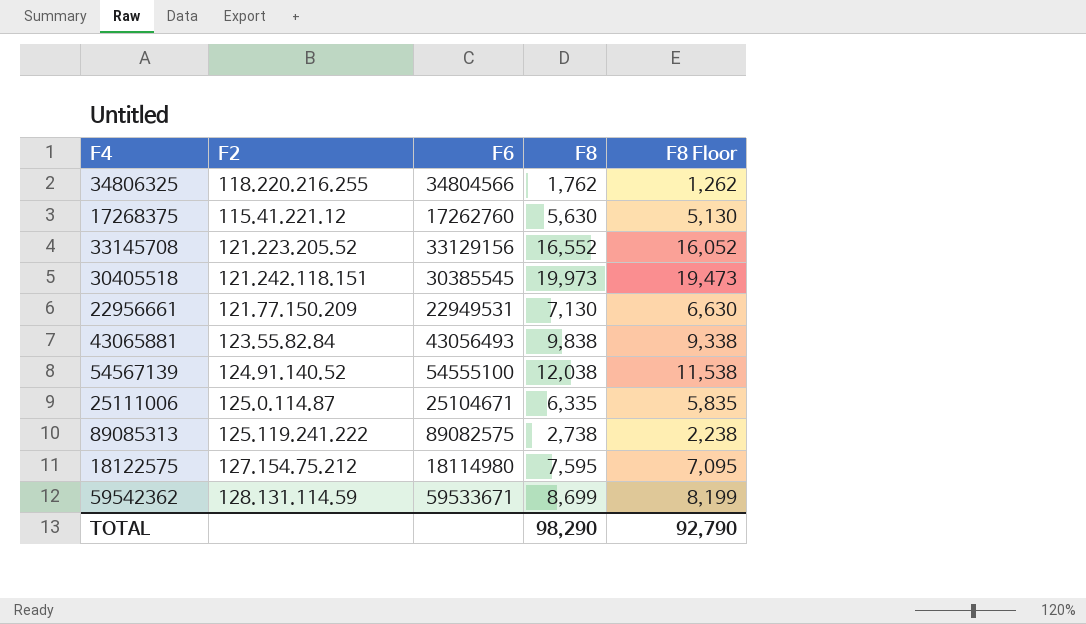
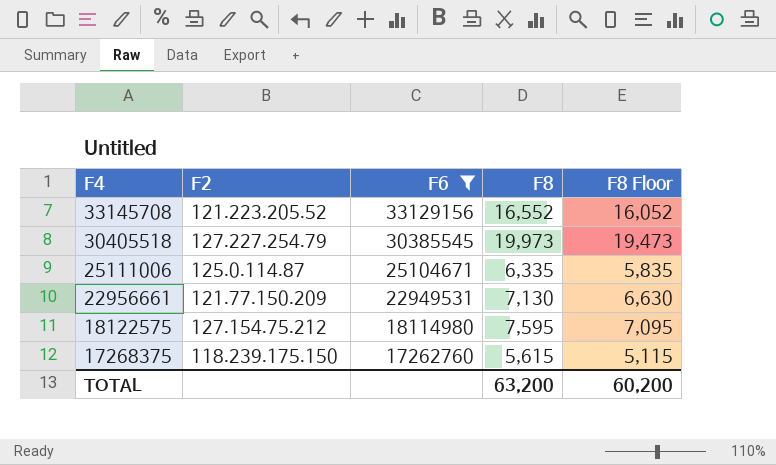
filter: none -> F6 <= 33129156
row order: none -> F4 descending
30405518 | F2: 121.242.118.151 -> 127.227.254.79
17268375 | F2: 115.41.221.12 -> 118.239.175.150
17268375 | F8: 5,630 -> 5,615
17268375 | F8 Floor: 5,130 -> 5,115
TOTAL | F8: 98,290 -> 63,200
TOTAL | F8 Floor: 92,790 -> 60,200

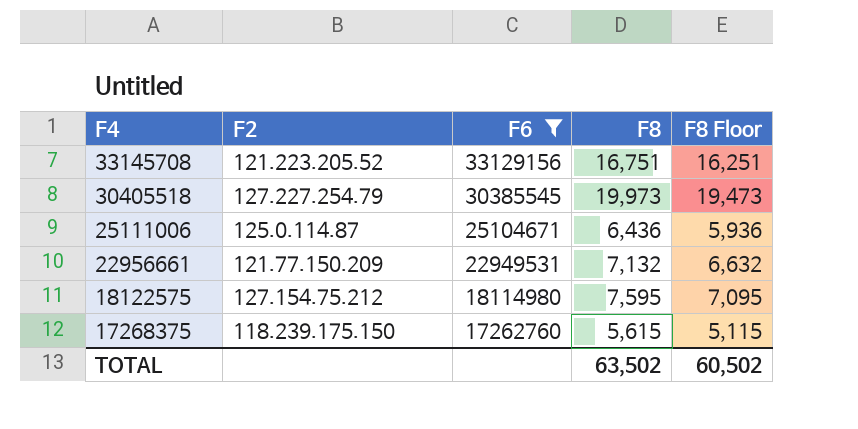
33145708 | F8: 16,552 -> 16,751
33145708 | F8 Floor: 16,052 -> 16,251
25111006 | F8: 6,335 -> 6,436
25111006 | F8 Floor: 5,835 -> 5,936
22956661 | F8: 7,130 -> 7,132
22956661 | F8 Floor: 6,630 -> 6,632
TOTAL | F8: 63,200 -> 63,502
TOTAL | F8 Floor: 60,200 -> 60,502

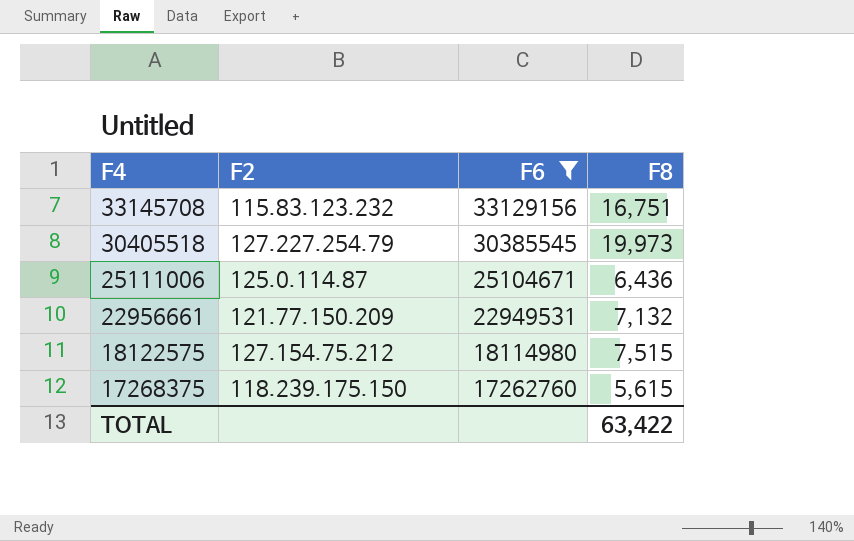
column F8 Floor | formula: [F8] - 500 -> none
33145708 | F2: 121.223.205.52 -> 115.83.123.232
18122575 | F8: 7,595 -> 7,515
TOTAL | F8: 63,502 -> 63,422

